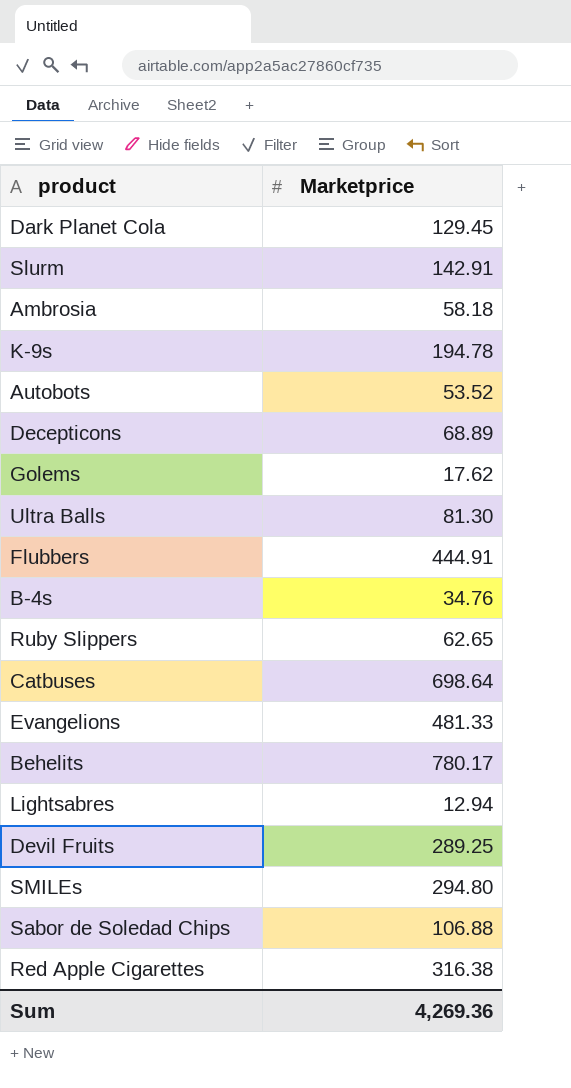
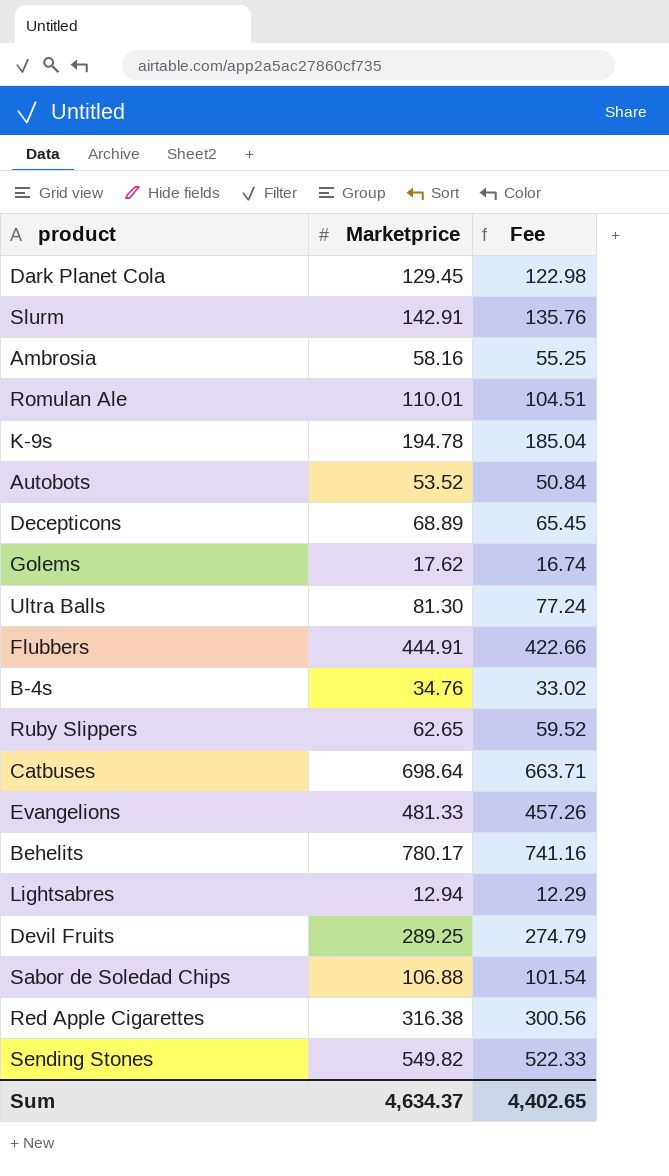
column Fee | formula: none -> [Marketprice] * 0.95
row SMILEs: 294.80 -> none
Ambrosia | Marketprice: 58.18 -> 58.16
row Romulan Ale: none -> 110.01 | 104.51
row Sending Stones: none -> 549.82 | 522.33
Sum | Marketprice: 4,269.36 -> 4,634.37

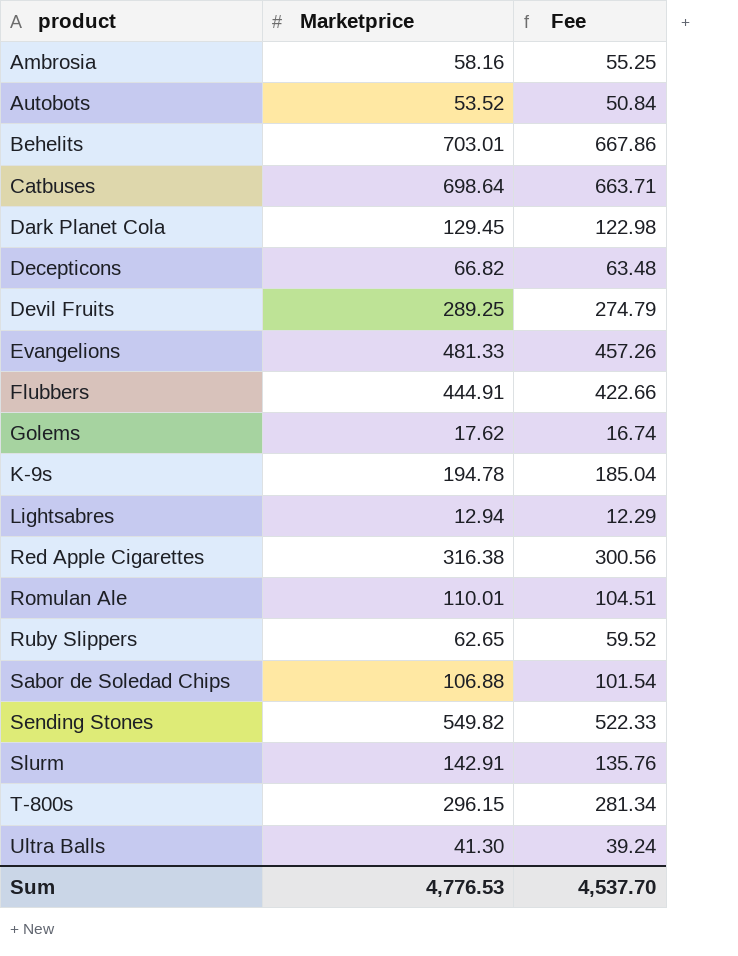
row order: none -> product ascending
row B-4s: 34.76 | 33.02 -> none
Behelits | Marketprice: 780.17 -> 703.01
Behelits | Fee: 741.16 -> 667.86
Decepticons | Marketprice: 68.89 -> 66.82
Decepticons | Fee: 65.45 -> 63.48
row T-800s: none -> 296.15 | 281.34
Ultra Balls | Marketprice: 81.30 -> 41.30
Ultra Balls | Fee: 77.24 -> 39.24
Sum | Marketprice: 4,634.37 -> 4,776.53
Sum | Fee: 4,402.65 -> 4,537.70

